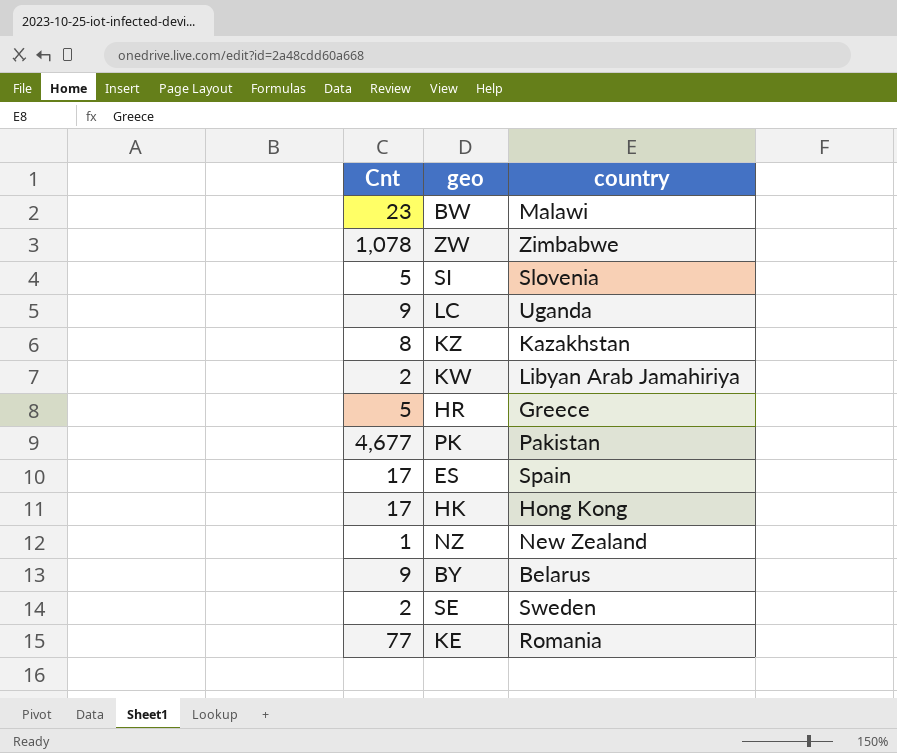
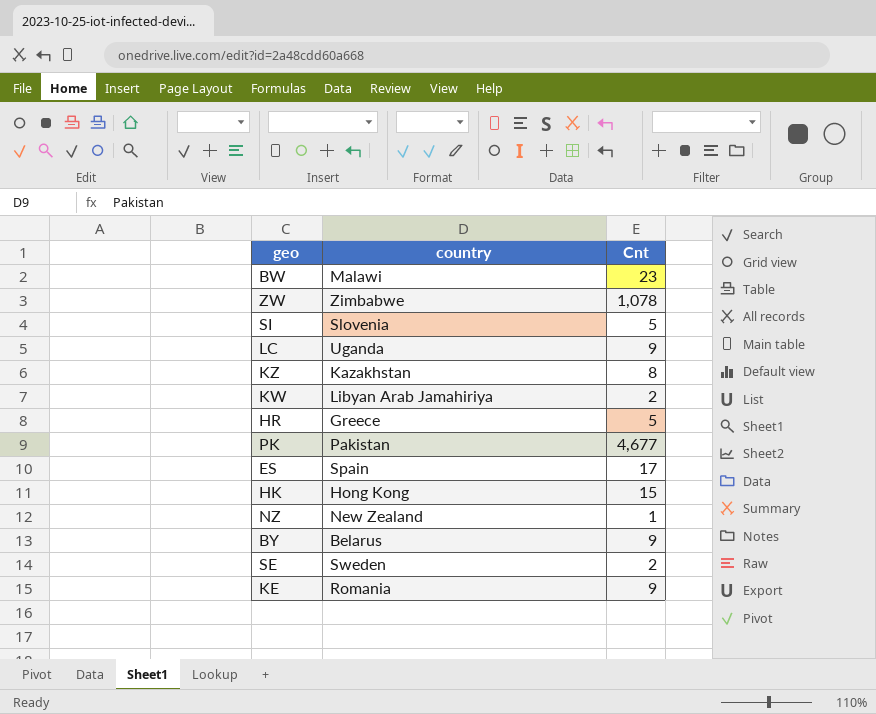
column Cnt | position: 1 -> 3
HK | Cnt: 17 -> 15
KE | Cnt: 77 -> 9

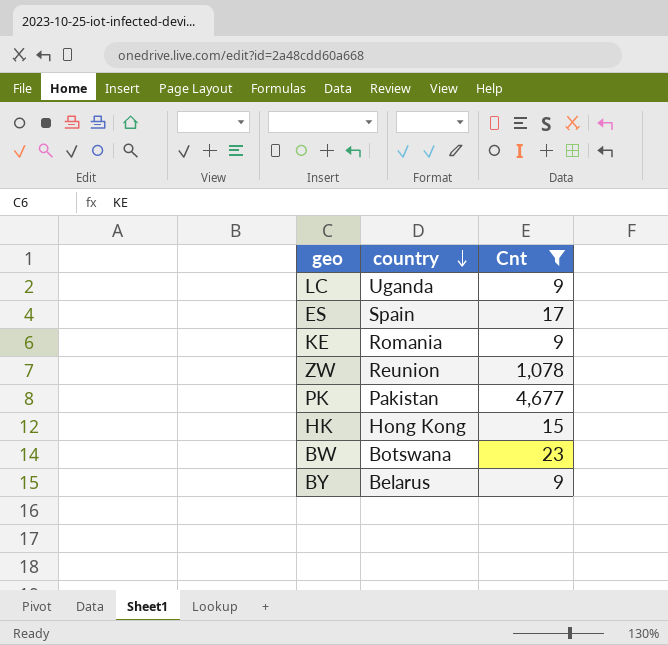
filter: none -> Cnt >= 9
row order: none -> country descending
ZW | country: Zimbabwe -> Reunion
BW | country: Malawi -> Botswana

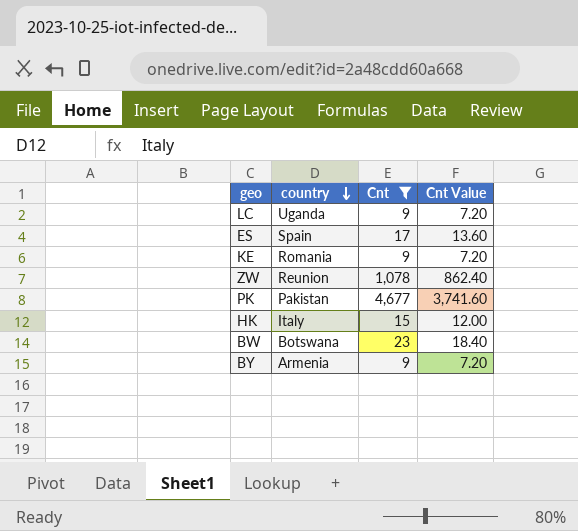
column Cnt Value | formula: none -> [Cnt] * 0.8
HK | country: Hong Kong -> Italy
BY | country: Belarus -> Armenia

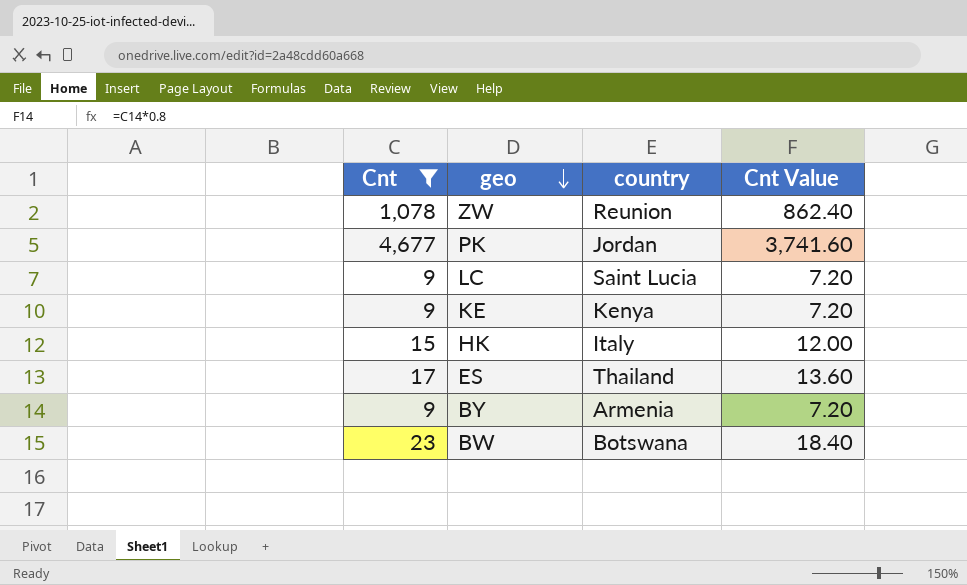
row order: country descending -> geo descending
column Cnt | position: 3 -> 1
PK | country: Pakistan -> Jordan
LC | country: Uganda -> Saint Lucia
KE | country: Romania -> Kenya
ES | country: Spain -> Thailand

